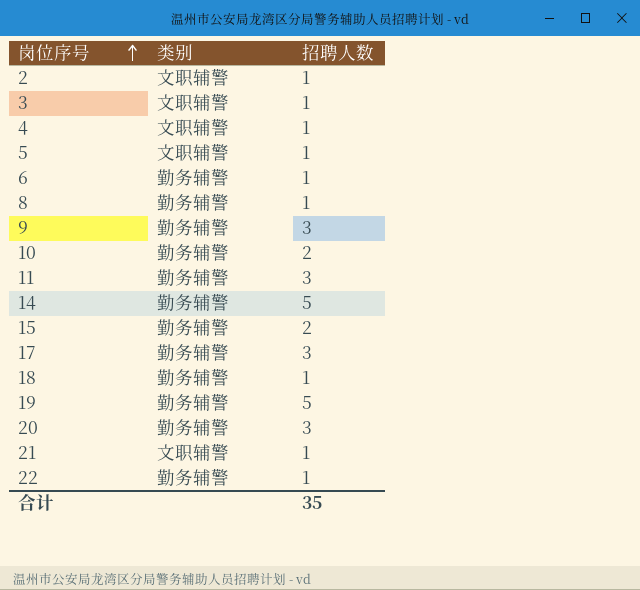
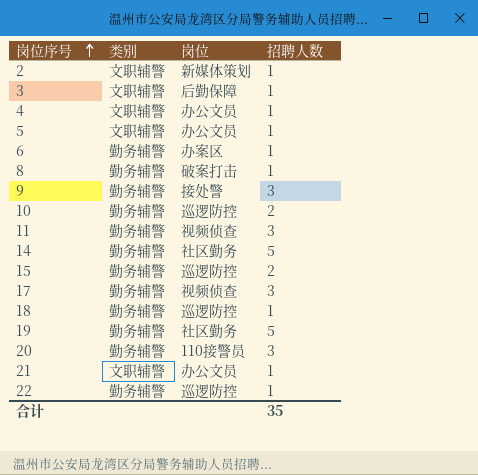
column 岗位 | position: none -> 3

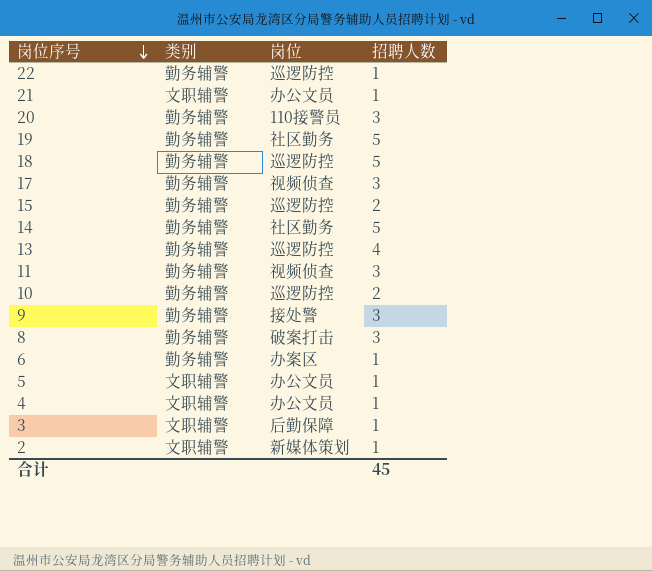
row order: 岗位序号 ascending -> 岗位序号 descending
18 | 招聘人数: 1 -> 5
row 13: none -> 勤务辅警 | 巡逻防控 | 4
8 | 招聘人数: 1 -> 3
合计 | 招聘人数: 35 -> 45

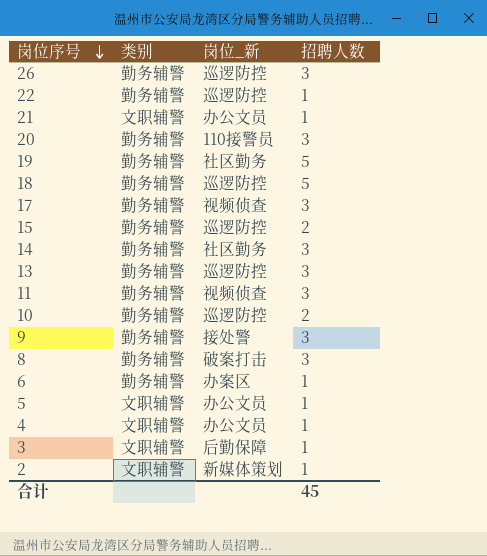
column name: 岗位 -> 岗位_新
row 26: none -> 勤务辅警 | 巡逻防控 | 3
14 | 招聘人数: 5 -> 3
13 | 招聘人数: 4 -> 3

